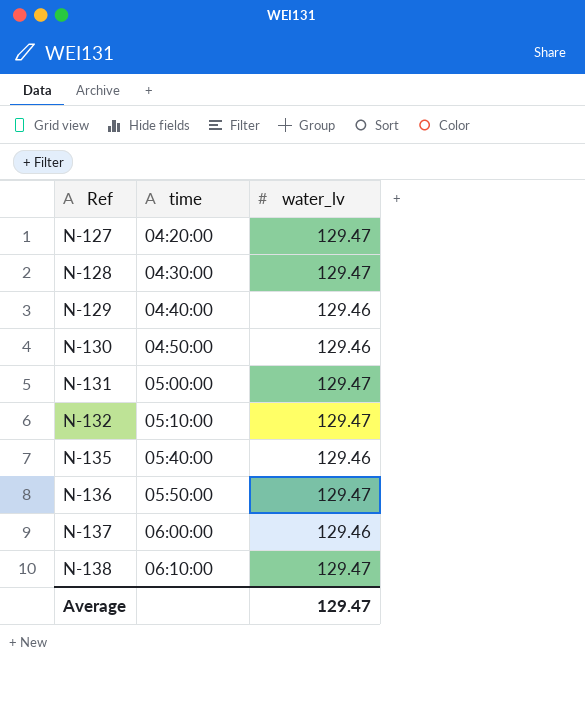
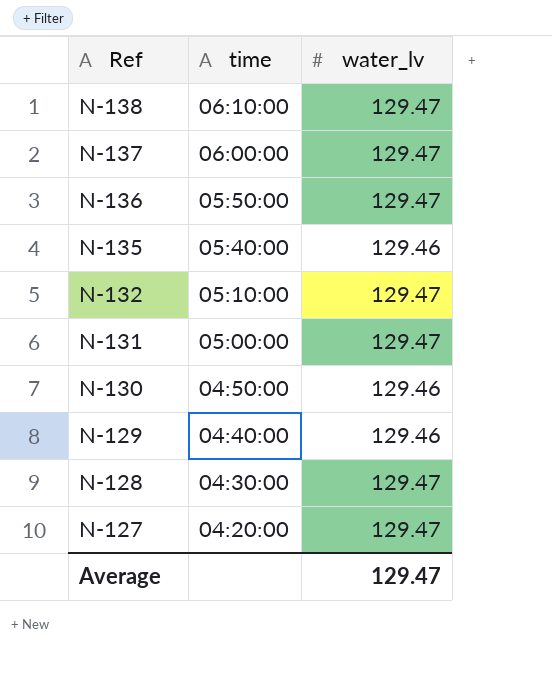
row order: Ref ascending -> Ref descending
N-137 | water_lv: 129.46 -> 129.47

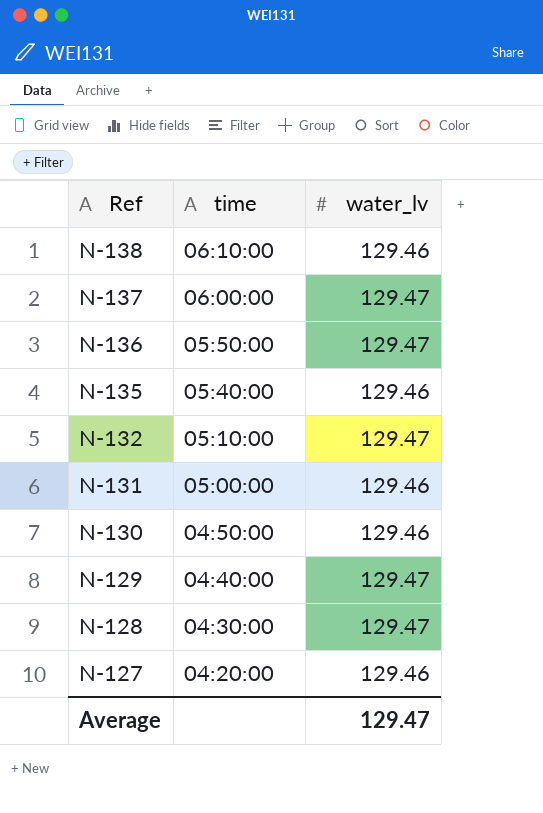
N-138 | water_lv: 129.47 -> 129.46
N-131 | water_lv: 129.47 -> 129.46
N-129 | water_lv: 129.46 -> 129.47
N-127 | water_lv: 129.47 -> 129.46

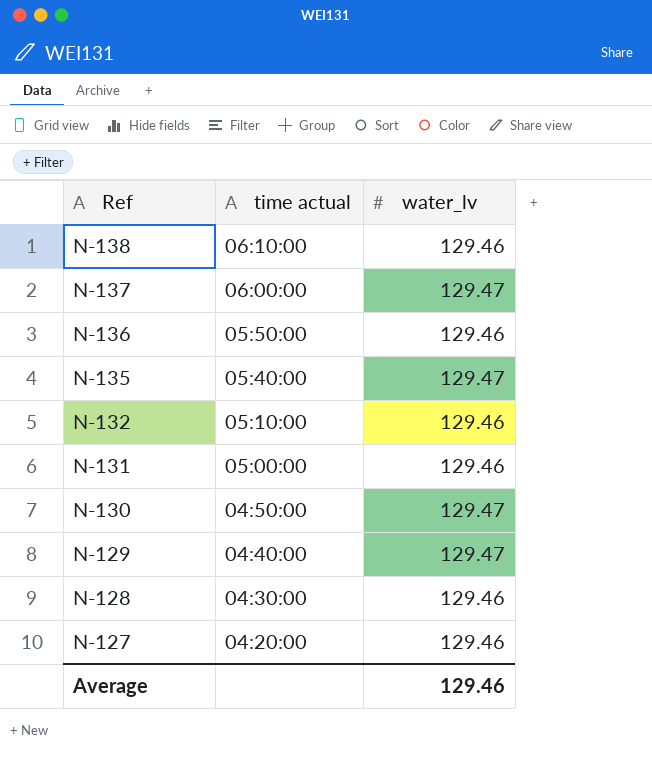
column name: time -> time actual
N-136 | water_lv: 129.47 -> 129.46
N-135 | water_lv: 129.46 -> 129.47
N-132 | water_lv: 129.47 -> 129.46
N-130 | water_lv: 129.46 -> 129.47
N-128 | water_lv: 129.47 -> 129.46
Average | water_lv: 129.47 -> 129.46

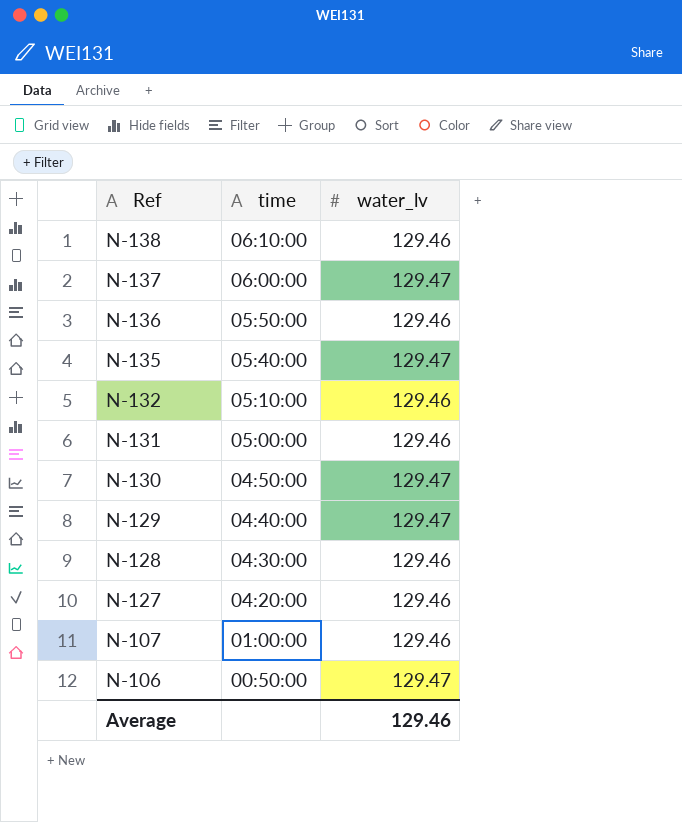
column name: time actual -> time
row N-107: none -> 01:00:00 | 129.46
row N-106: none -> 00:50:00 | 129.47

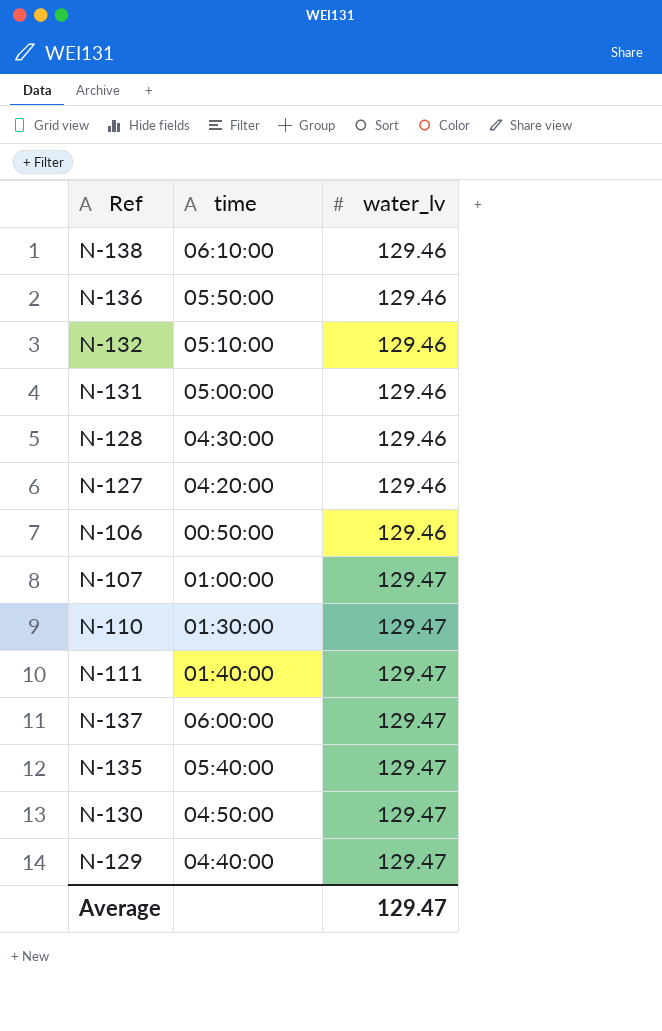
row order: Ref descending -> water_lv ascending
N-106 | water_lv: 129.47 -> 129.46
N-107 | water_lv: 129.46 -> 129.47
row N-110: none -> 01:30:00 | 129.47
row N-111: none -> 01:40:00 | 129.47
Average | water_lv: 129.46 -> 129.47

